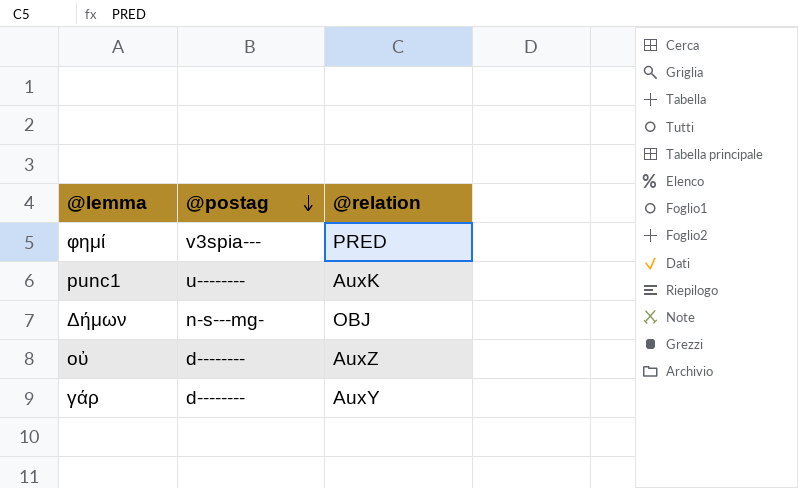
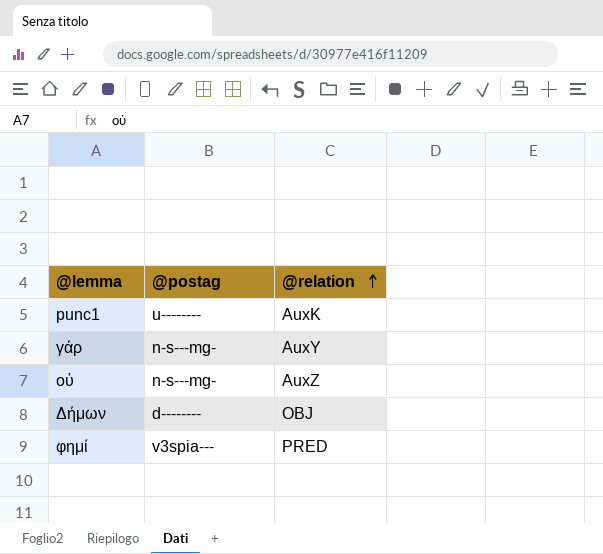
row order: @postag descending -> @relation ascending
γάρ | @postag: d-------- -> n-s---mg-
οὐ | @postag: d-------- -> n-s---mg-
Δήμων | @postag: n-s---mg- -> d--------

